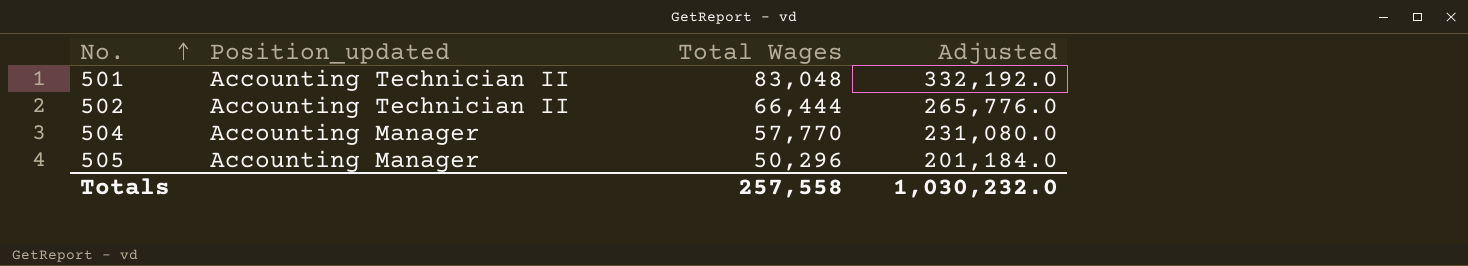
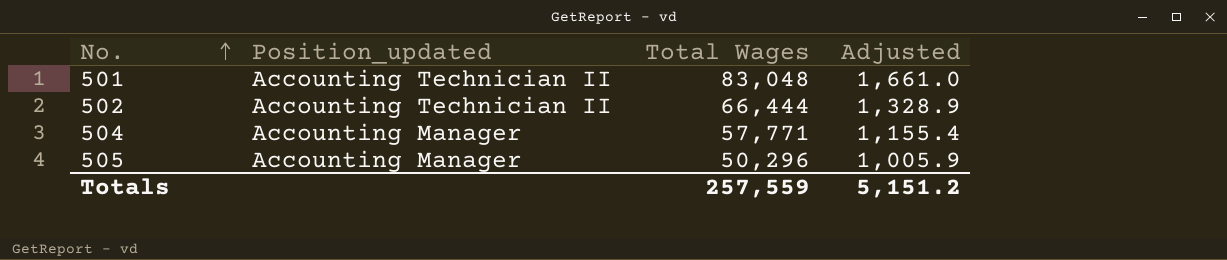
column Adjusted | formula: [Total Wages] * 4 -> [Total Wages] * 0.02
504 | Total Wages: 57,770 -> 57,771
Totals | Total Wages: 257,558 -> 257,559
Totals | Adjusted: 1,030,232.0 -> 5,151.2

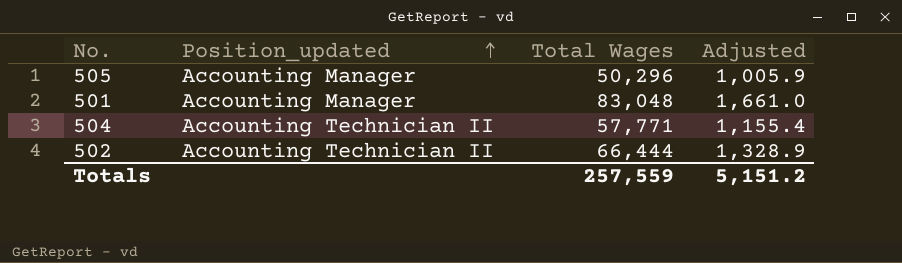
row order: No. ascending -> Position_updated ascending
501 | Position_updated: Accounting Technician II -> Accounting Manager
504 | Position_updated: Accounting Manager -> Accounting Technician II

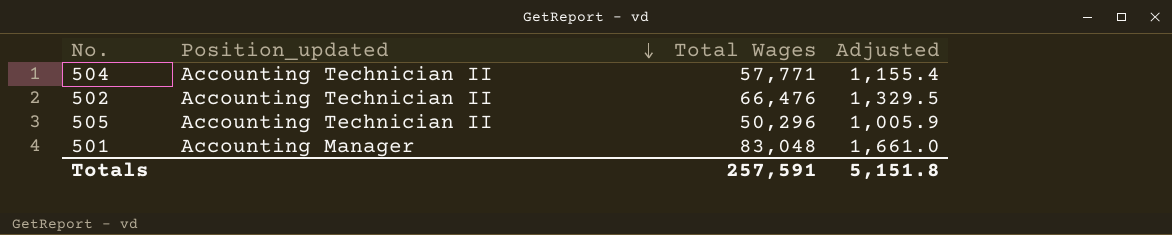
row order: Position_updated ascending -> Position_updated descending
502 | Total Wages: 66,444 -> 66,476
502 | Adjusted: 1,328.9 -> 1,329.5
505 | Position_updated: Accounting Manager -> Accounting Technician II
Totals | Total Wages: 257,559 -> 257,591
Totals | Adjusted: 5,151.2 -> 5,151.8

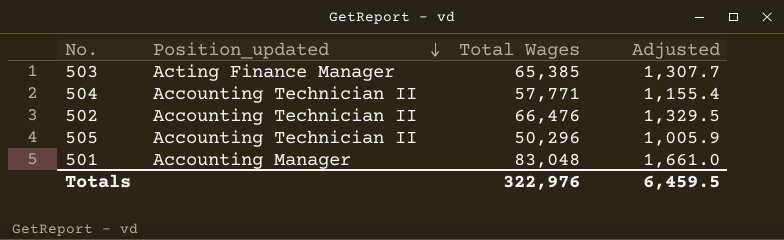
row 503: none -> Acting Finance Manager | 65,385 | 1,307.7
Totals | Total Wages: 257,591 -> 322,976
Totals | Adjusted: 5,151.8 -> 6,459.5

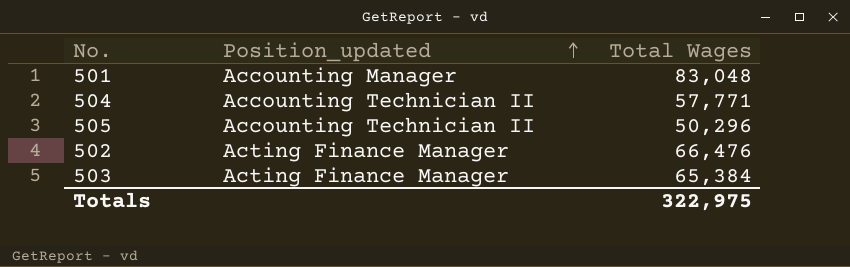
row order: Position_updated descending -> Position_updated ascending
column Adjusted | formula: [Total Wages] * 0.02 -> none
502 | Position_updated: Accounting Technician II -> Acting Finance Manager
503 | Total Wages: 65,385 -> 65,384
Totals | Total Wages: 322,976 -> 322,975

